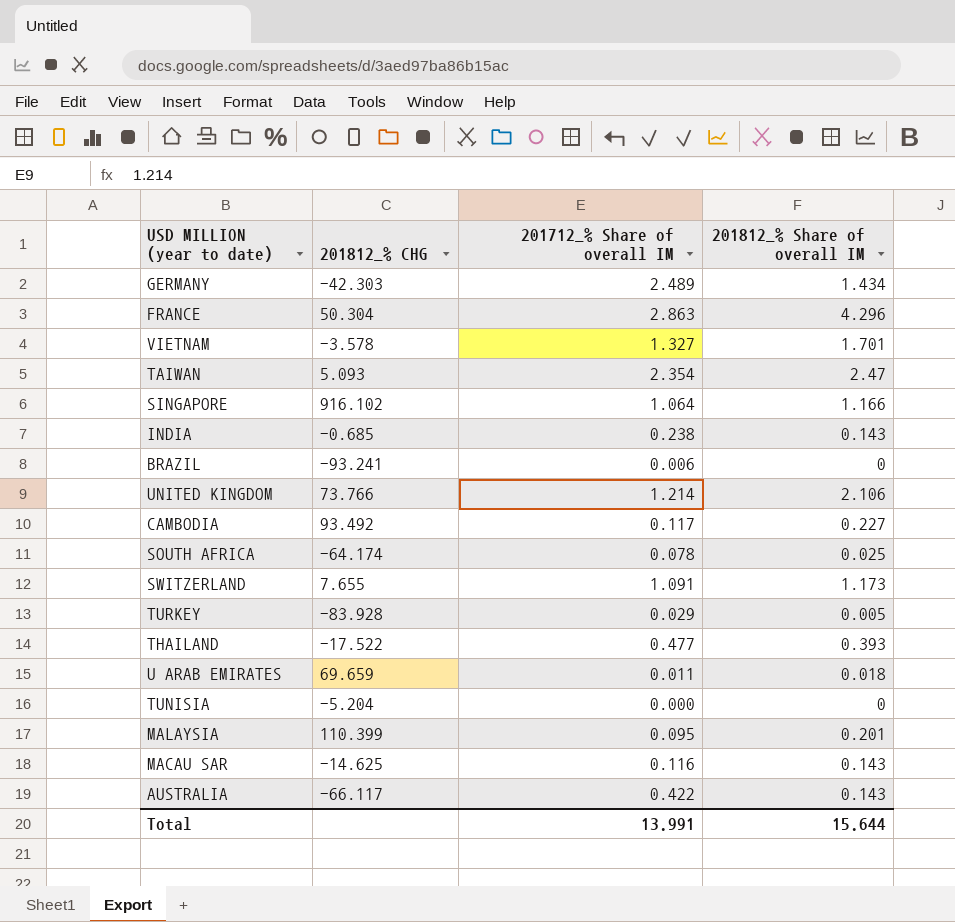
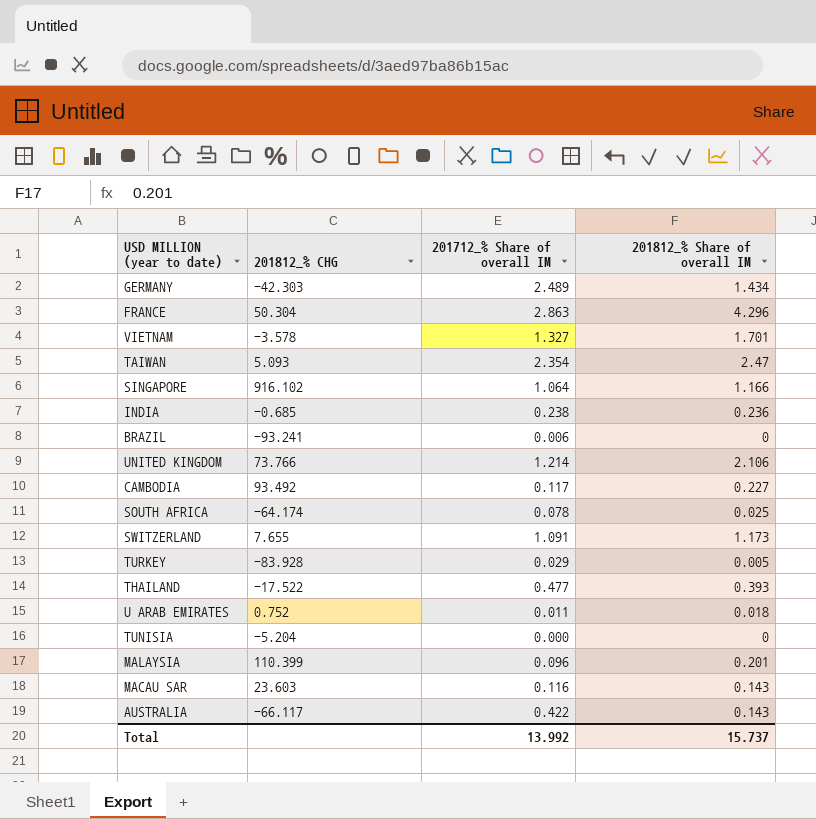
INDIA | 201812_% Share of overall IM: 0.143 -> 0.236
U ARAB EMIRATES | 201812_% CHG: 69.659 -> 0.752
MALAYSIA | 201712_% Share of overall IM: 0.095 -> 0.096
MACAU SAR | 201812_% CHG: -14.625 -> 23.603
Total | 201712_% Share of overall IM: 13.991 -> 13.992
Total | 201812_% Share of overall IM: 15.644 -> 15.737

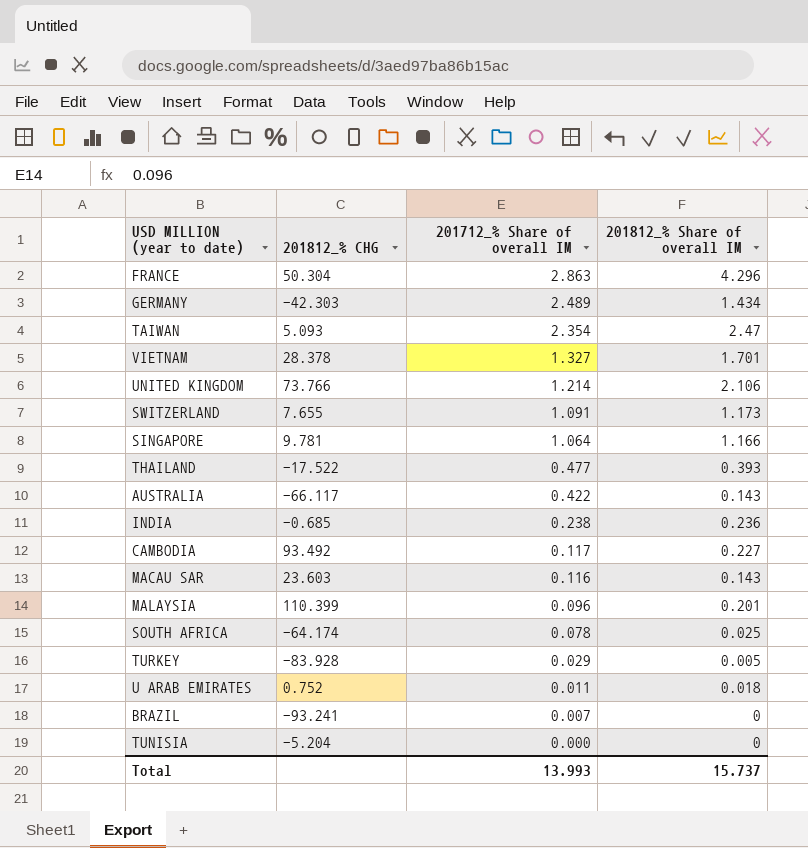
row order: none -> 201712_% Share of overall IM descending
VIETNAM | 201812_% CHG: -3.578 -> 28.378
SINGAPORE | 201812_% CHG: 916.102 -> 9.781
BRAZIL | 201712_% Share of overall IM: 0.006 -> 0.007
Total | 201712_% Share of overall IM: 13.992 -> 13.993

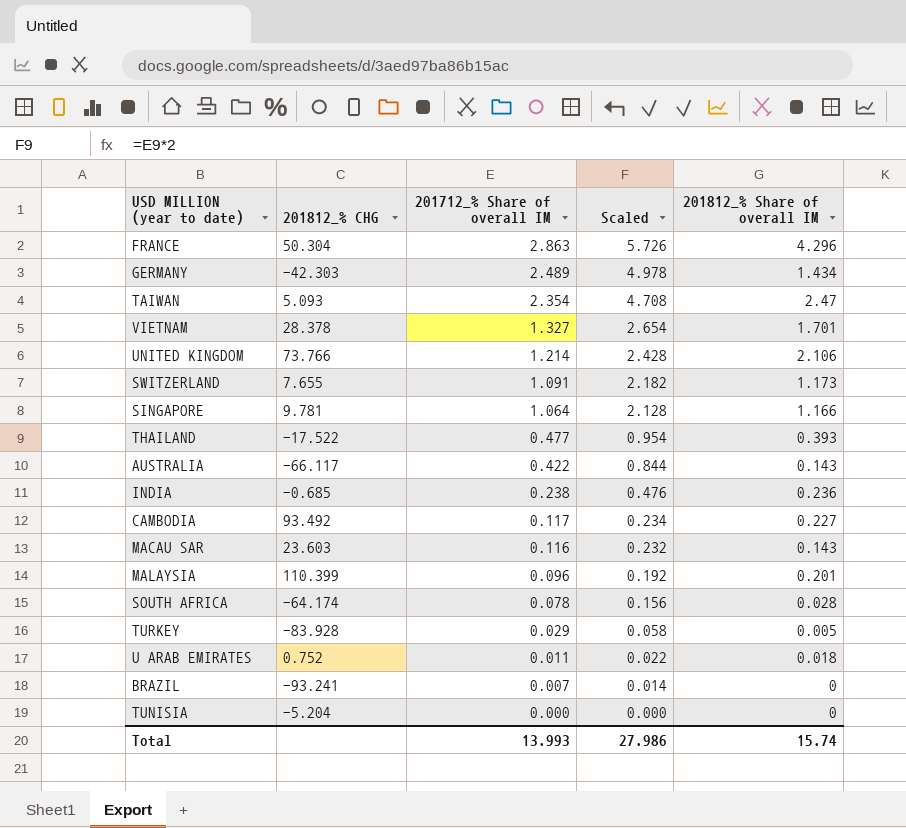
column Scaled | formula: none -> [201712_% Share of overall IM] * 2
SOUTH AFRICA | 201812_% Share of overall IM: 0.025 -> 0.028
Total | 201812_% Share of overall IM: 15.737 -> 15.74

